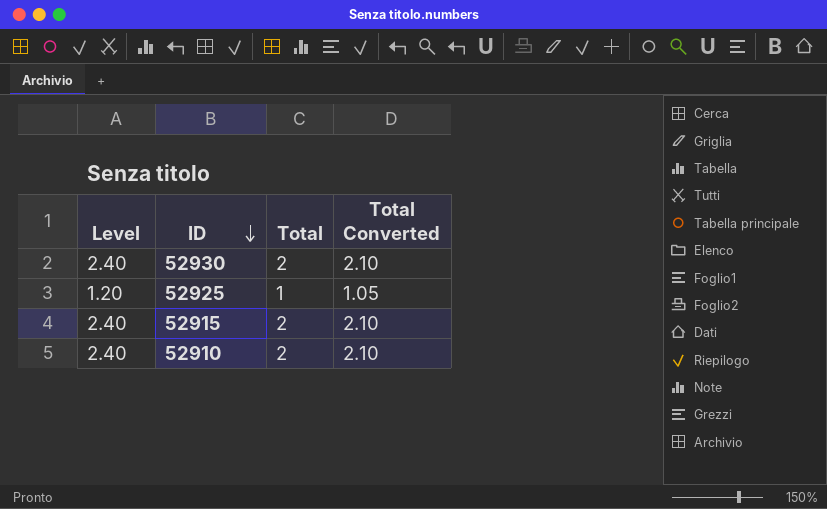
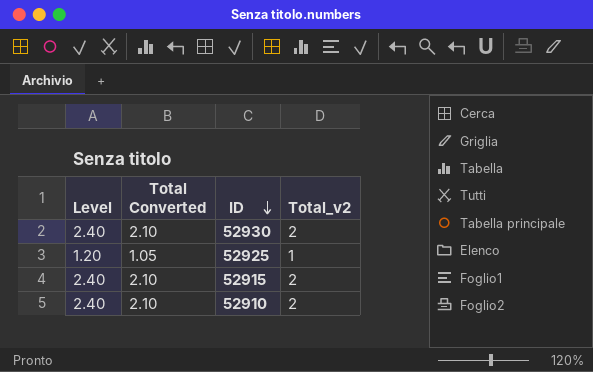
column Total Converted | position: 4 -> 2
column name: Total -> Total_v2

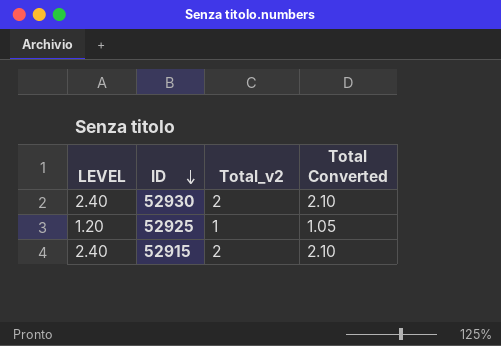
column name: Level -> LEVEL
column Total Converted | position: 2 -> 4
row 52910: 2.40 | 2.10 | 2 -> none

